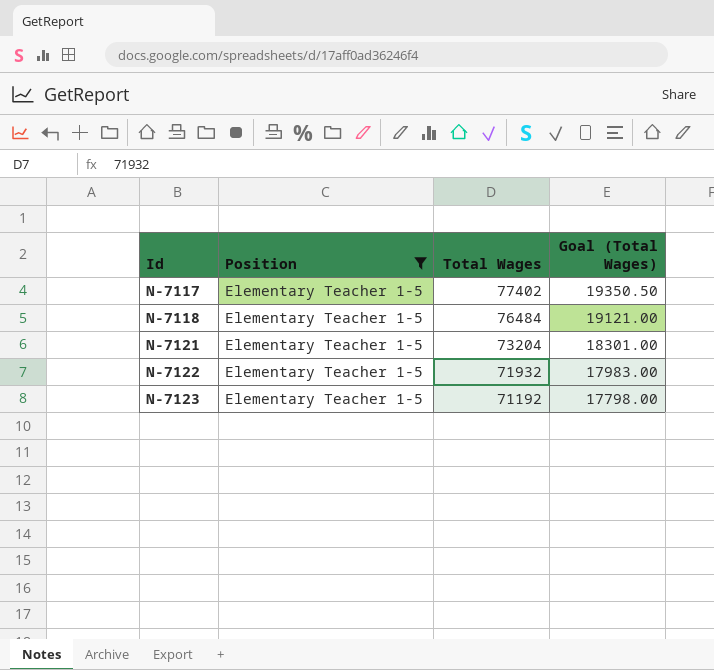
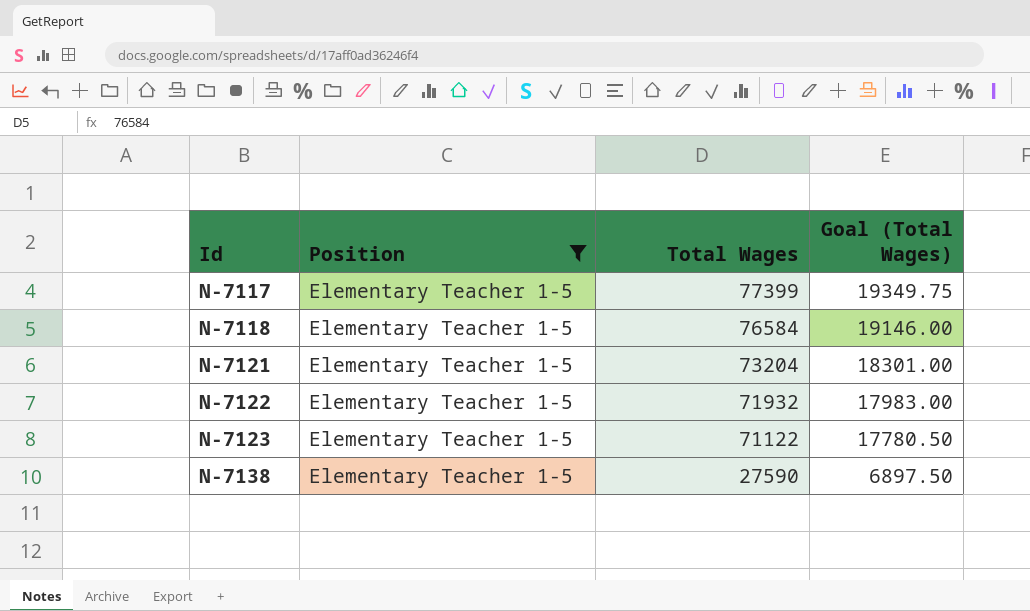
N-7117 | Total Wages: 77402 -> 77399
N-7117 | Goal (Total Wages): 19350.50 -> 19349.75
N-7118 | Total Wages: 76484 -> 76584
N-7118 | Goal (Total Wages): 19121.00 -> 19146.00
N-7123 | Total Wages: 71192 -> 71122
N-7123 | Goal (Total Wages): 17798.00 -> 17780.50
row N-7138: none -> Elementary Teacher 1-5 | 27590 | 6897.50

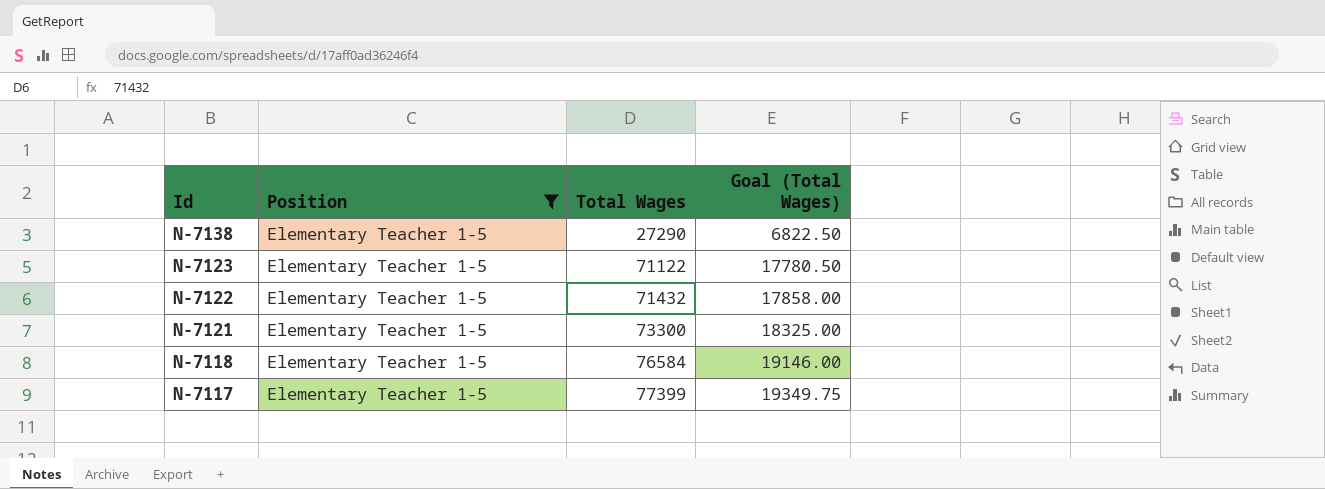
row order: Id ascending -> Id descending
N-7138 | Total Wages: 27590 -> 27290
N-7138 | Goal (Total Wages): 6897.50 -> 6822.50
N-7122 | Total Wages: 71932 -> 71432
N-7122 | Goal (Total Wages): 17983.00 -> 17858.00
N-7121 | Total Wages: 73204 -> 73300
N-7121 | Goal (Total Wages): 18301.00 -> 18325.00

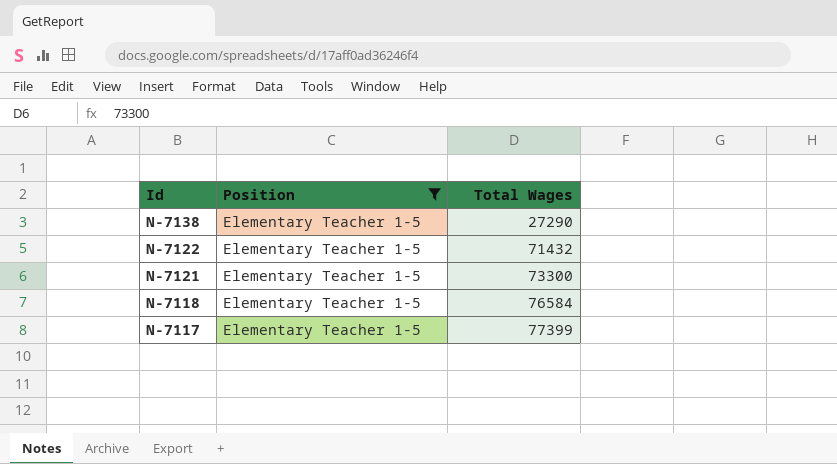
column Goal (Total Wages) | formula: [Total Wages] * 0.25 -> none
row N-7123: Elementary Teacher 1-5 | 71122 | 17780.50 -> none

